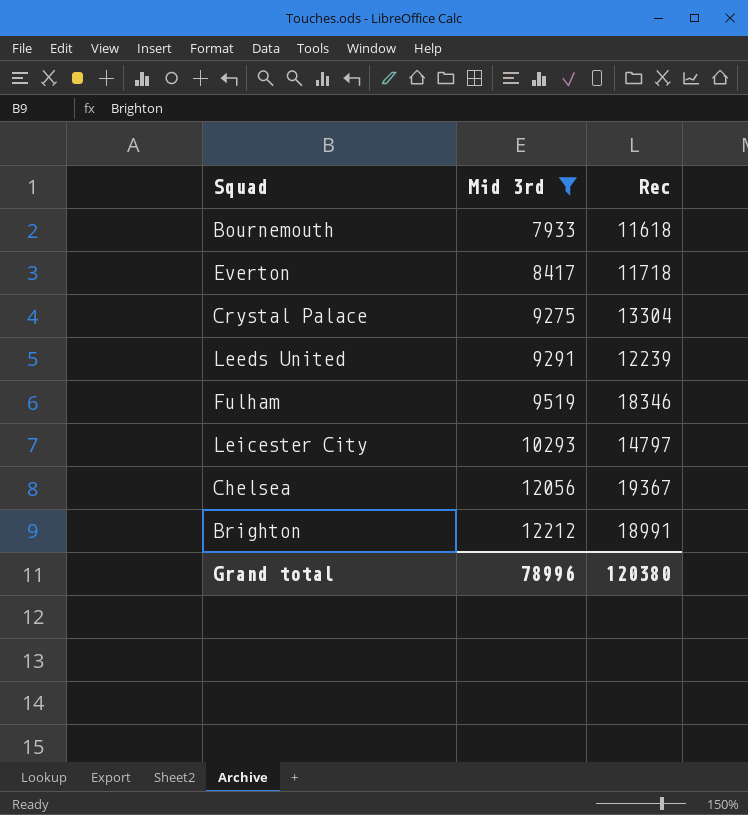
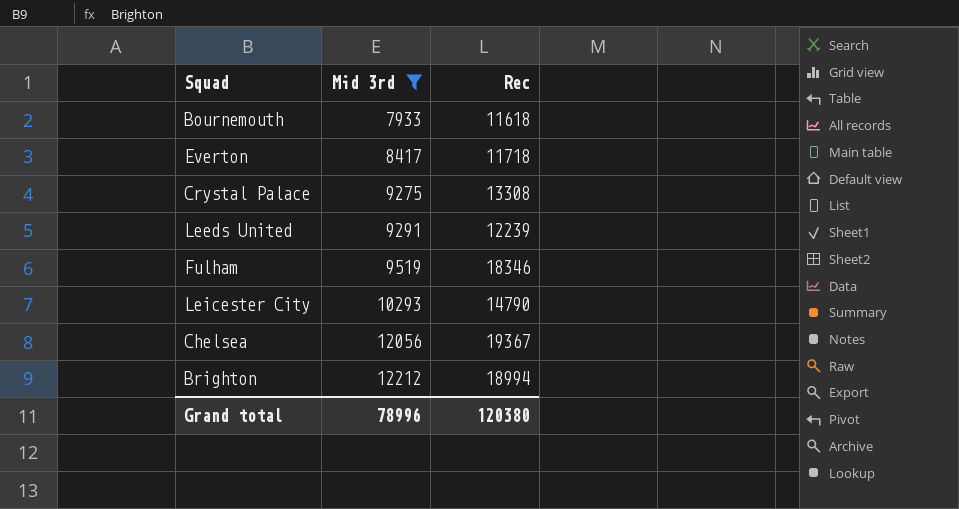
Crystal Palace | Rec: 13304 -> 13308
Leicester City | Rec: 14797 -> 14790
Brighton | Rec: 18991 -> 18994

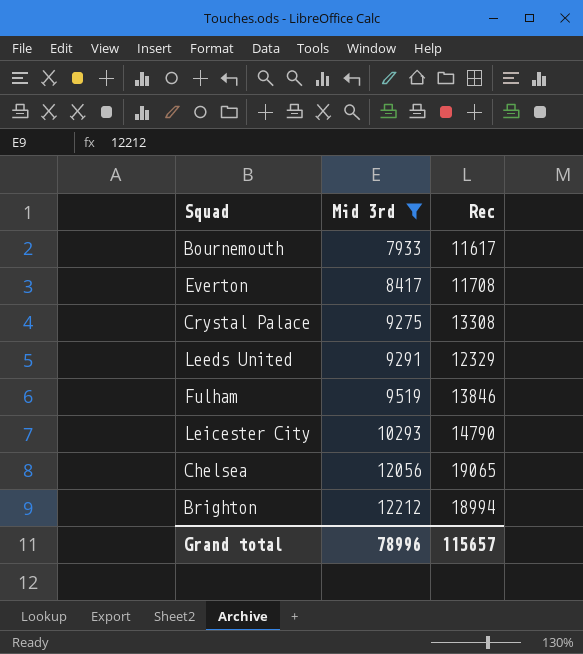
Bournemouth | Rec: 11618 -> 11617
Everton | Rec: 11718 -> 11708
Leeds United | Rec: 12239 -> 12329
Fulham | Rec: 18346 -> 13846
Chelsea | Rec: 19367 -> 19065
Grand total | Rec: 120380 -> 115657

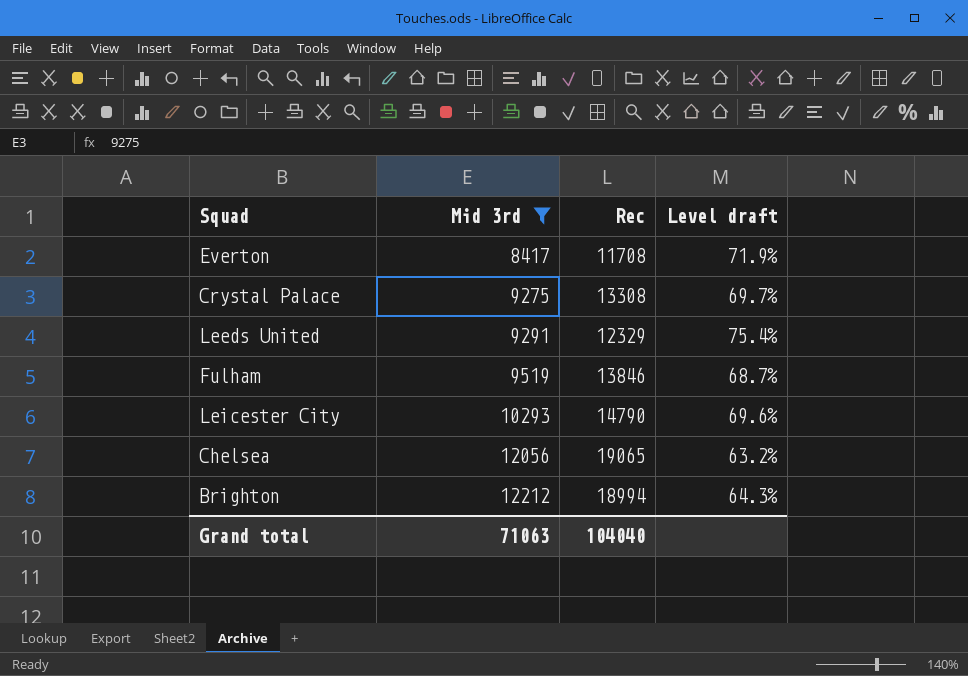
column Level draft | formula: none -> [Mid 3rd] / [Rec]
row Bournemouth: 7933 | 11617 -> none
Grand total | Mid 3rd: 78996 -> 71063
Grand total | Rec: 115657 -> 104040

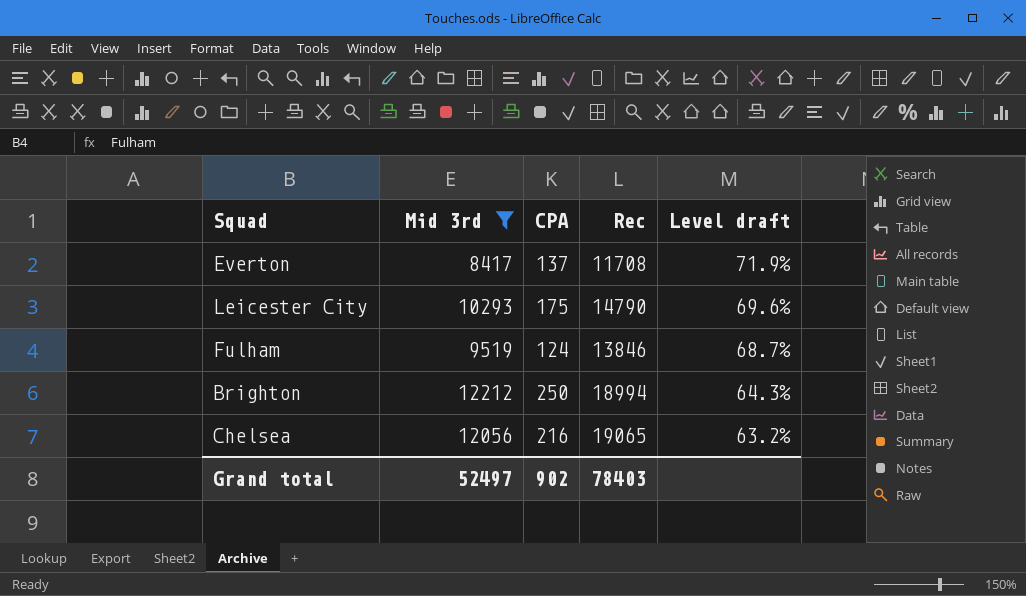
row order: Mid 3rd ascending -> Level draft descending
column CPA | position: none -> 3
row Crystal Palace: 9275 | 13308 | 69.7% -> none
row Leeds United: 9291 | 12329 | 75.4% -> none
Grand total | Mid 3rd: 71063 -> 52497
Grand total | Rec: 104040 -> 78403

